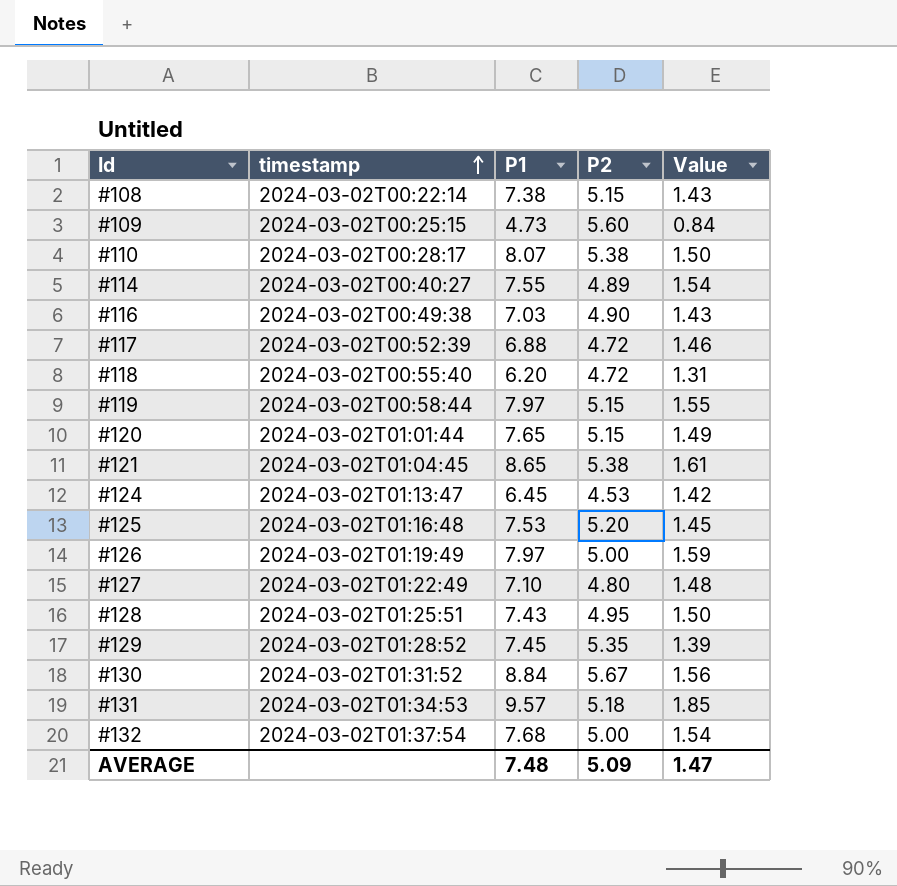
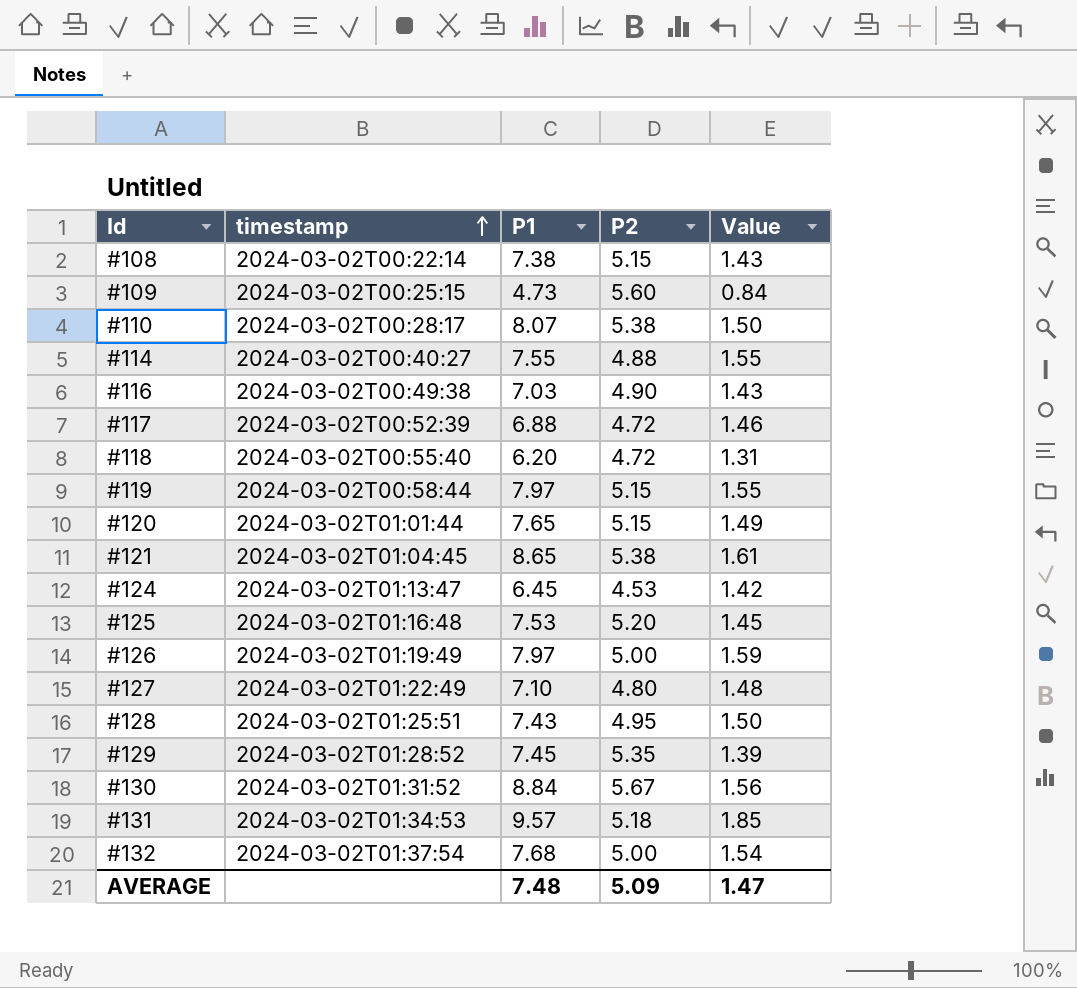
#114 | P2: 4.89 -> 4.88
#114 | Value: 1.54 -> 1.55

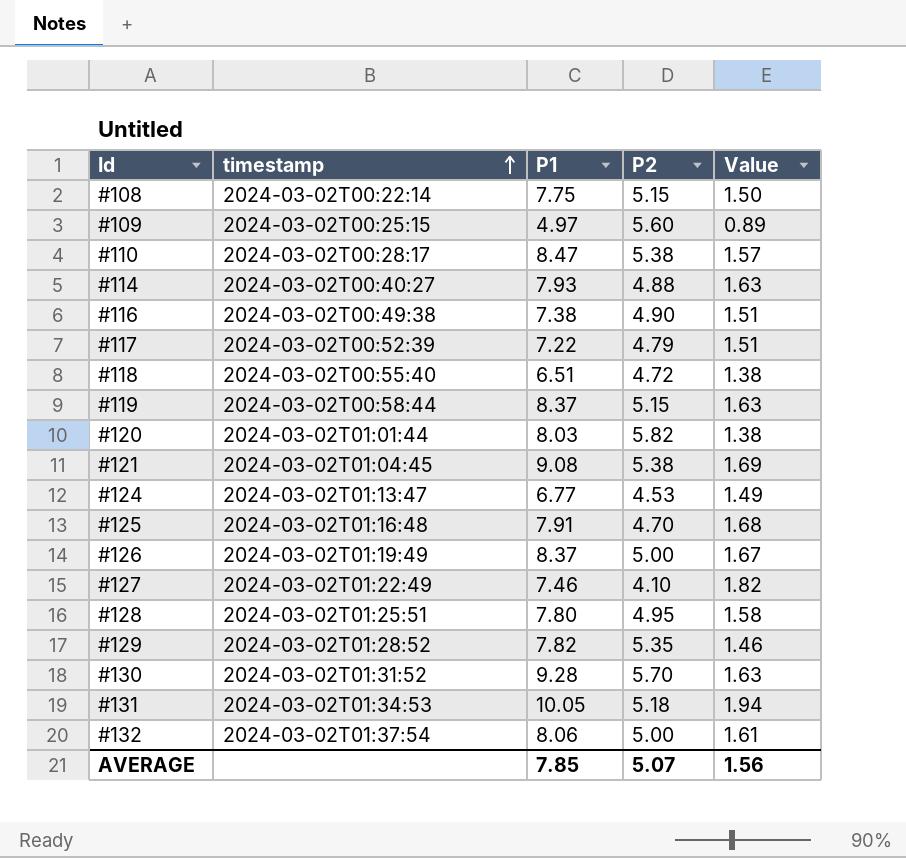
#108 | P1: 7.38 -> 7.75
#108 | Value: 1.43 -> 1.50
#109 | P1: 4.73 -> 4.97
#109 | Value: 0.84 -> 0.89
#110 | P1: 8.07 -> 8.47
#110 | Value: 1.50 -> 1.57
#114 | P1: 7.55 -> 7.93
#114 | Value: 1.55 -> 1.63
#116 | P1: 7.03 -> 7.38
#116 | Value: 1.43 -> 1.51
#117 | P1: 6.88 -> 7.22
#117 | P2: 4.72 -> 4.79
#117 | Value: 1.46 -> 1.51
#118 | P1: 6.20 -> 6.51
#118 | Value: 1.31 -> 1.38
#119 | P1: 7.97 -> 8.37
#119 | Value: 1.55 -> 1.63
#120 | P1: 7.65 -> 8.03
#120 | P2: 5.15 -> 5.82
#120 | Value: 1.49 -> 1.38
#121 | P1: 8.65 -> 9.08
#121 | Value: 1.61 -> 1.69
#124 | P1: 6.45 -> 6.77
#124 | Value: 1.42 -> 1.49
#125 | P1: 7.53 -> 7.91
#125 | P2: 5.20 -> 4.70
#125 | Value: 1.45 -> 1.68
#126 | P1: 7.97 -> 8.37
#126 | Value: 1.59 -> 1.67
#127 | P1: 7.10 -> 7.46
#127 | P2: 4.80 -> 4.10
#127 | Value: 1.48 -> 1.82
#128 | P1: 7.43 -> 7.80
#128 | Value: 1.50 -> 1.58
#129 | P1: 7.45 -> 7.82
#129 | Value: 1.39 -> 1.46
#130 | P1: 8.84 -> 9.28
#130 | P2: 5.67 -> 5.70
#130 | Value: 1.56 -> 1.63
#131 | P1: 9.57 -> 10.05
#131 | Value: 1.85 -> 1.94
#132 | P1: 7.68 -> 8.06
#132 | Value: 1.54 -> 1.61
AVERAGE | P1: 7.48 -> 7.85
AVERAGE | P2: 5.09 -> 5.07
AVERAGE | Value: 1.47 -> 1.56

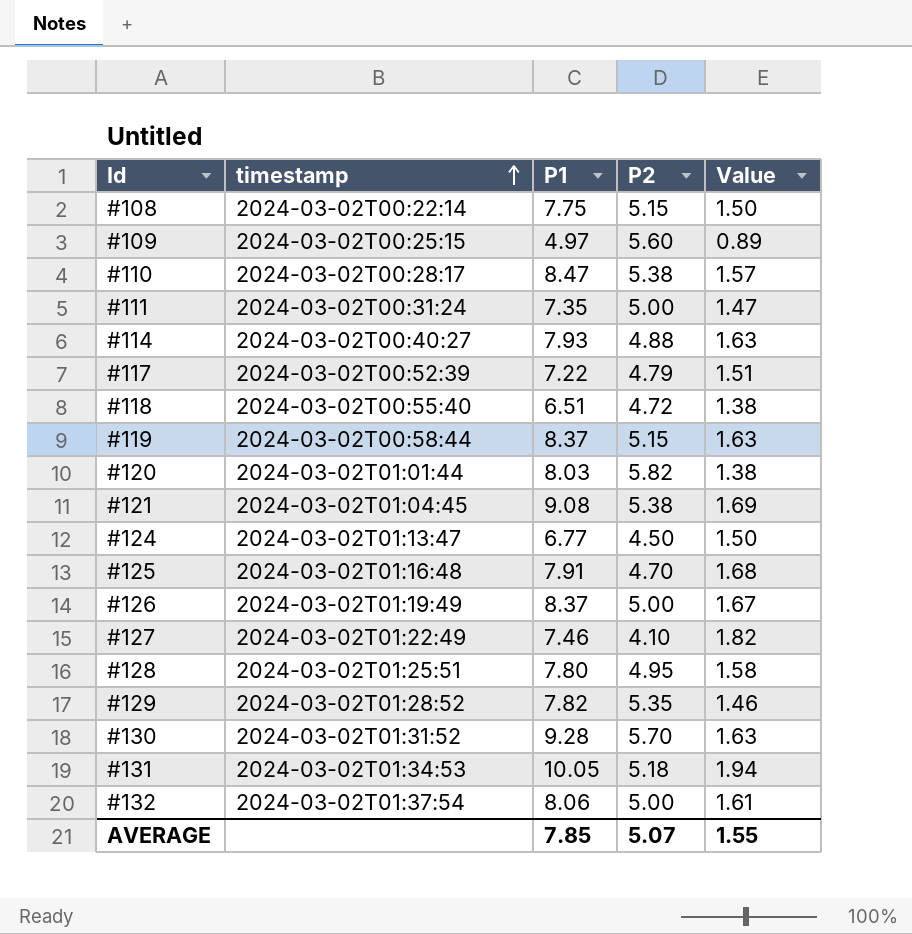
row #116: 2024-03-02T00:49:38 | 7.38 | 4.90 | 1.51 -> none
row #111: none -> 2024-03-02T00:31:24 | 7.35 | 5.00 | 1.47
#124 | P2: 4.53 -> 4.50
#124 | Value: 1.49 -> 1.50
AVERAGE | Value: 1.56 -> 1.55

